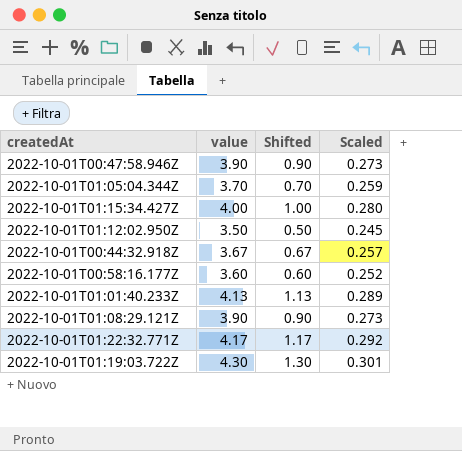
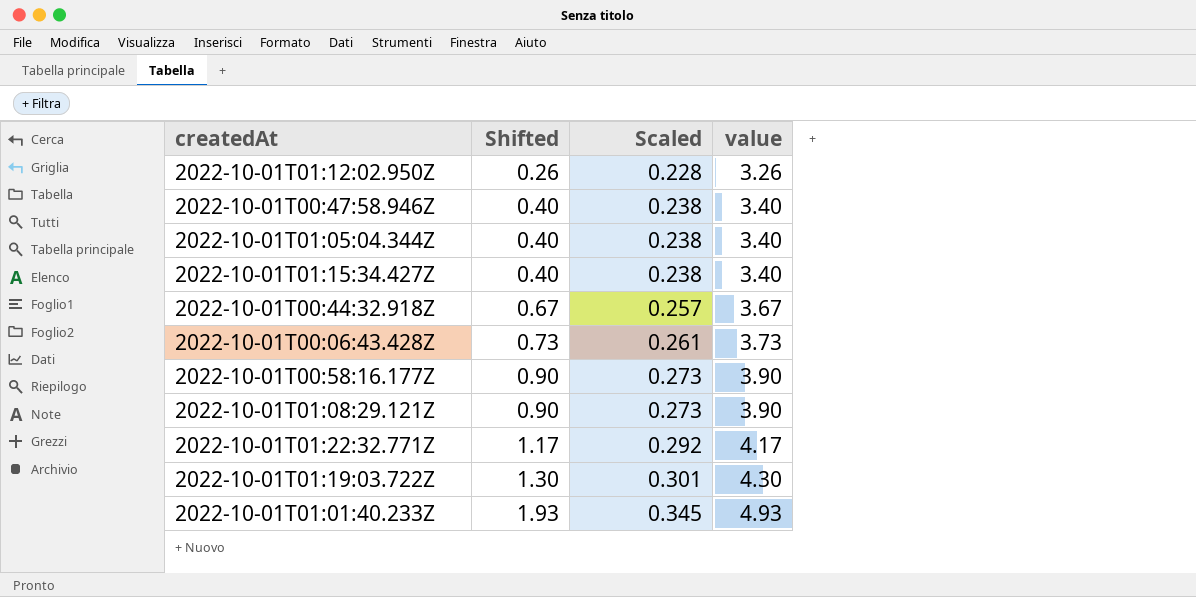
row order: none -> Shifted ascending
column value | position: 2 -> 4
2022-10-01T01:12:02.950Z | Shifted: 0.50 -> 0.26
2022-10-01T01:12:02.950Z | Scaled: 0.245 -> 0.228
2022-10-01T01:12:02.950Z | value: 3.50 -> 3.26
2022-10-01T00:47:58.946Z | Shifted: 0.90 -> 0.40
2022-10-01T00:47:58.946Z | Scaled: 0.273 -> 0.238
2022-10-01T00:47:58.946Z | value: 3.90 -> 3.40
2022-10-01T01:05:04.344Z | Shifted: 0.70 -> 0.40
2022-10-01T01:05:04.344Z | Scaled: 0.259 -> 0.238
2022-10-01T01:05:04.344Z | value: 3.70 -> 3.40
2022-10-01T01:15:34.427Z | Shifted: 1.00 -> 0.40
2022-10-01T01:15:34.427Z | Scaled: 0.280 -> 0.238
2022-10-01T01:15:34.427Z | value: 4.00 -> 3.40
row 2022-10-01T00:06:43.428Z: none -> 0.73 | 0.261 | 3.73
2022-10-01T00:58:16.177Z | Shifted: 0.60 -> 0.90
2022-10-01T00:58:16.177Z | Scaled: 0.252 -> 0.273
2022-10-01T00:58:16.177Z | value: 3.60 -> 3.90
2022-10-01T01:01:40.233Z | Shifted: 1.13 -> 1.93
2022-10-01T01:01:40.233Z | Scaled: 0.289 -> 0.345
2022-10-01T01:01:40.233Z | value: 4.13 -> 4.93

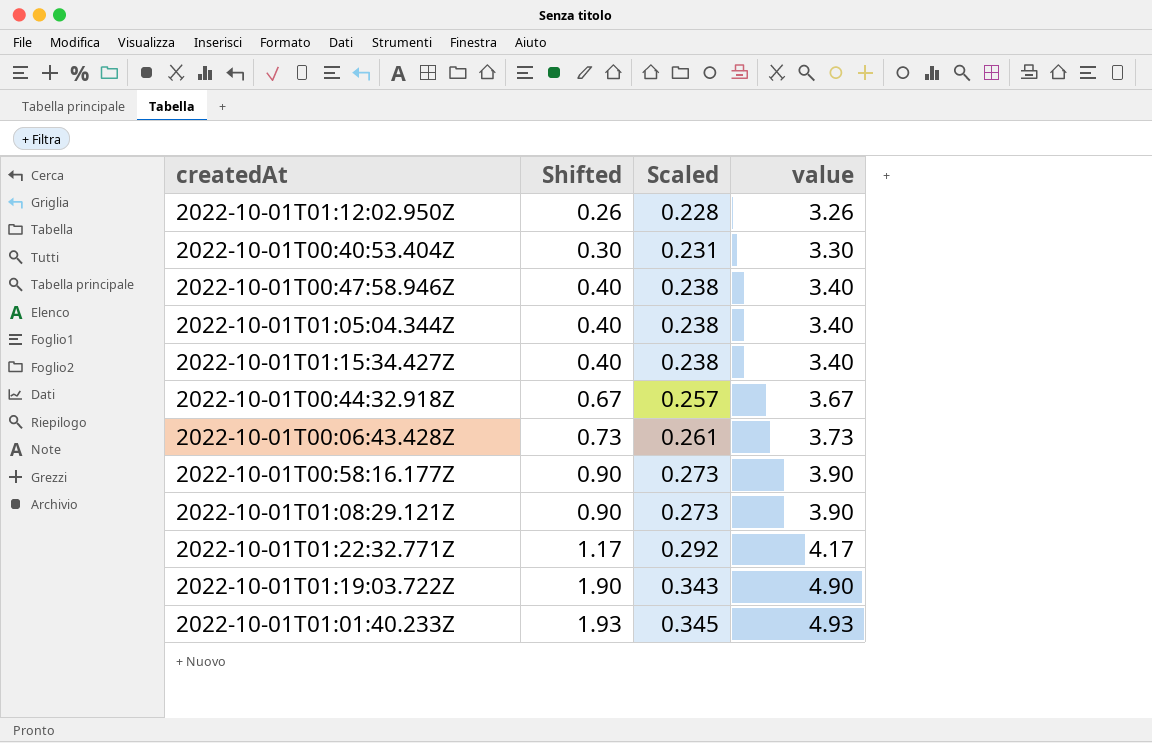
row 2022-10-01T00:40:53.404Z: none -> 0.30 | 0.231 | 3.30
2022-10-01T01:19:03.722Z | Shifted: 1.30 -> 1.90
2022-10-01T01:19:03.722Z | Scaled: 0.301 -> 0.343
2022-10-01T01:19:03.722Z | value: 4.30 -> 4.90

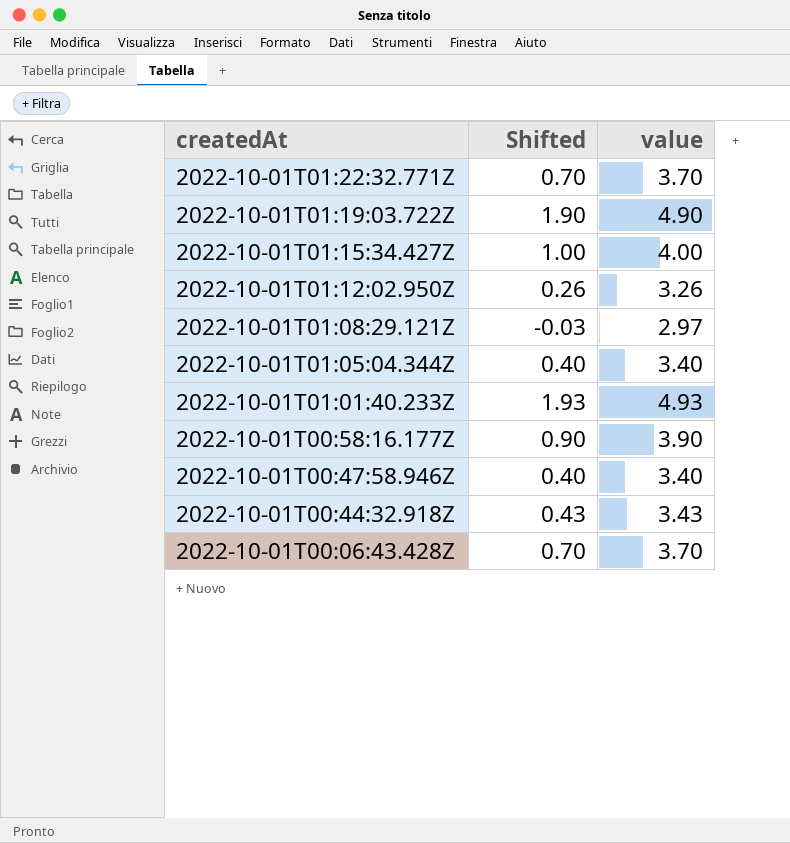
row order: Shifted ascending -> createdAt descending
column Scaled | formula: [value] * 0.07 -> none
row 2022-10-01T00:40:53.404Z: 0.30 | 0.231 | 3.30 -> none
2022-10-01T01:22:32.771Z | Shifted: 1.17 -> 0.70
2022-10-01T01:22:32.771Z | value: 4.17 -> 3.70
2022-10-01T01:15:34.427Z | Shifted: 0.40 -> 1.00
2022-10-01T01:15:34.427Z | value: 3.40 -> 4.00
2022-10-01T01:08:29.121Z | Shifted: 0.90 -> -0.03
2022-10-01T01:08:29.121Z | value: 3.90 -> 2.97
2022-10-01T00:44:32.918Z | Shifted: 0.67 -> 0.43
2022-10-01T00:44:32.918Z | value: 3.67 -> 3.43
2022-10-01T00:06:43.428Z | Shifted: 0.73 -> 0.70
2022-10-01T00:06:43.428Z | value: 3.73 -> 3.70

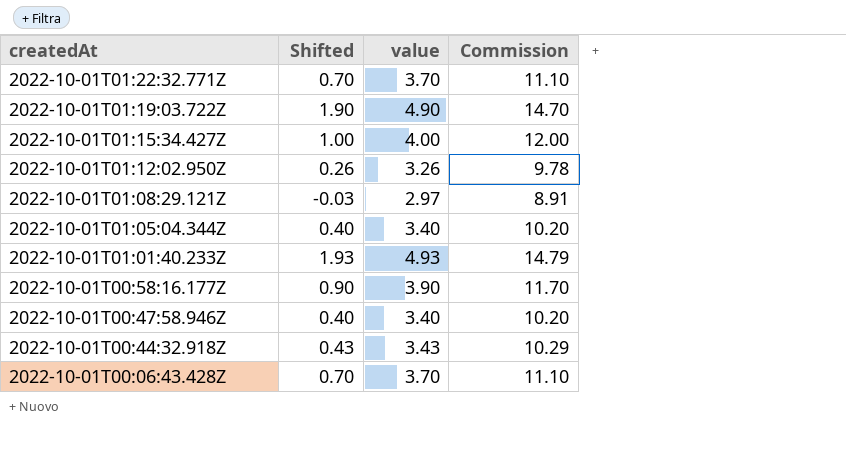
column Commission | formula: none -> [value] * 3

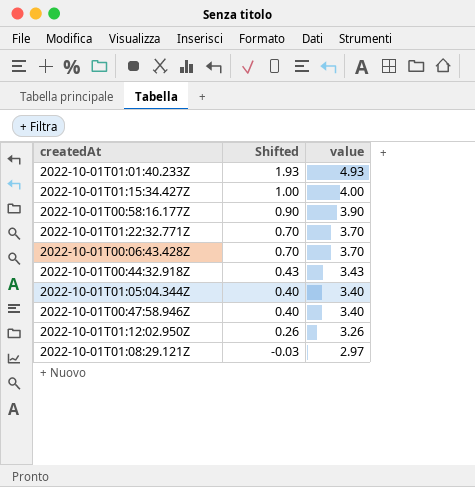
row order: createdAt descending -> Shifted descending
column Commission | formula: [value] * 3 -> none
row 2022-10-01T01:19:03.722Z: 1.90 | 4.90 | 14.70 -> none

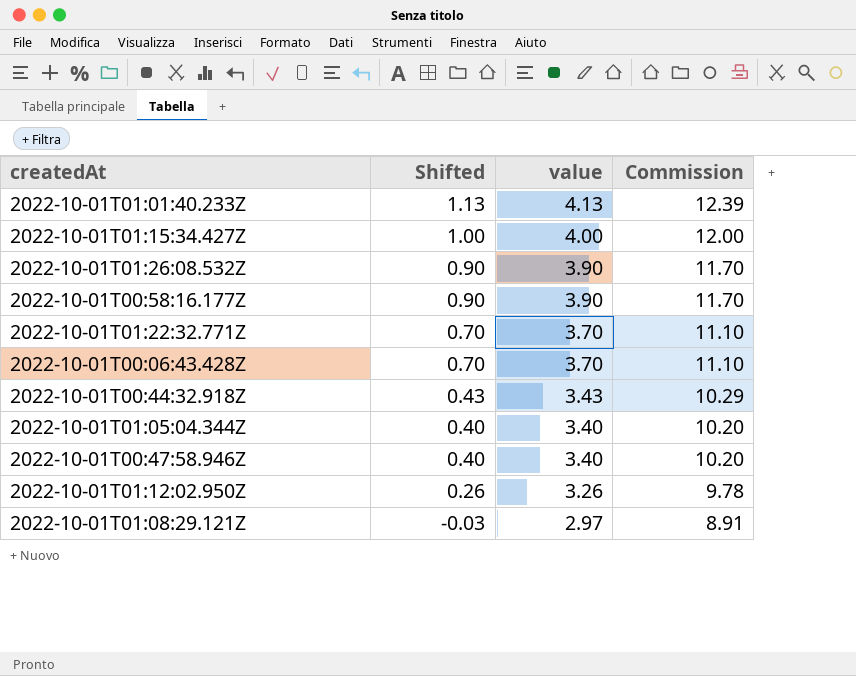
column Commission | formula: none -> [value] * 3
2022-10-01T01:01:40.233Z | Shifted: 1.93 -> 1.13
2022-10-01T01:01:40.233Z | value: 4.93 -> 4.13
row 2022-10-01T01:26:08.532Z: none -> 0.90 | 3.90 | 11.70

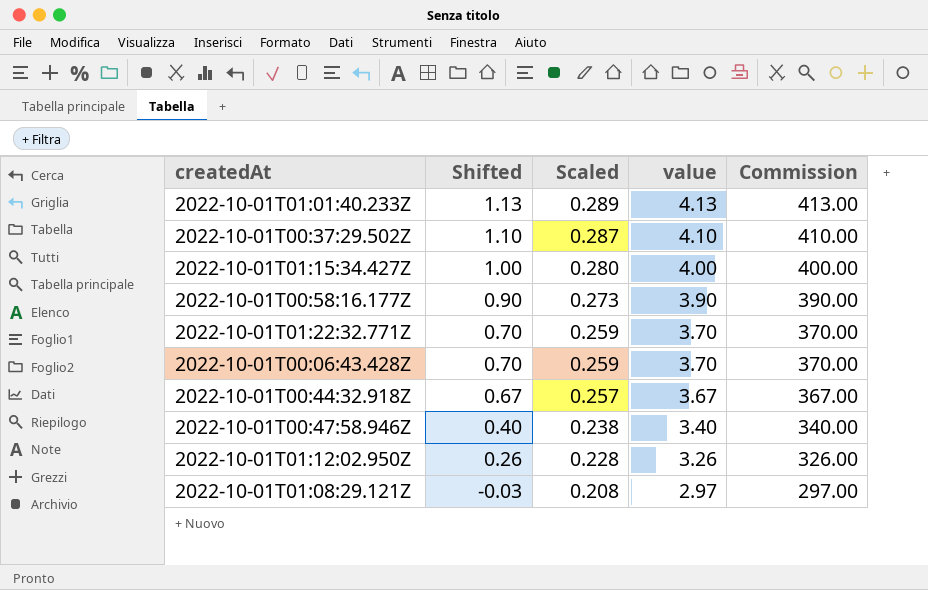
column Scaled | formula: none -> [value] * 0.07
column Commission | formula: [value] * 3 -> [value] * 100
row 2022-10-01T01:26:08.532Z: 0.90 | 3.90 | 11.70 -> none
row 2022-10-01T01:05:04.344Z: 0.40 | 3.40 | 10.20 -> none
row 2022-10-01T00:37:29.502Z: none -> 1.10 | 0.287 | 4.10 | 410.00
2022-10-01T00:44:32.918Z | Shifted: 0.43 -> 0.67
2022-10-01T00:44:32.918Z | value: 3.43 -> 3.67

